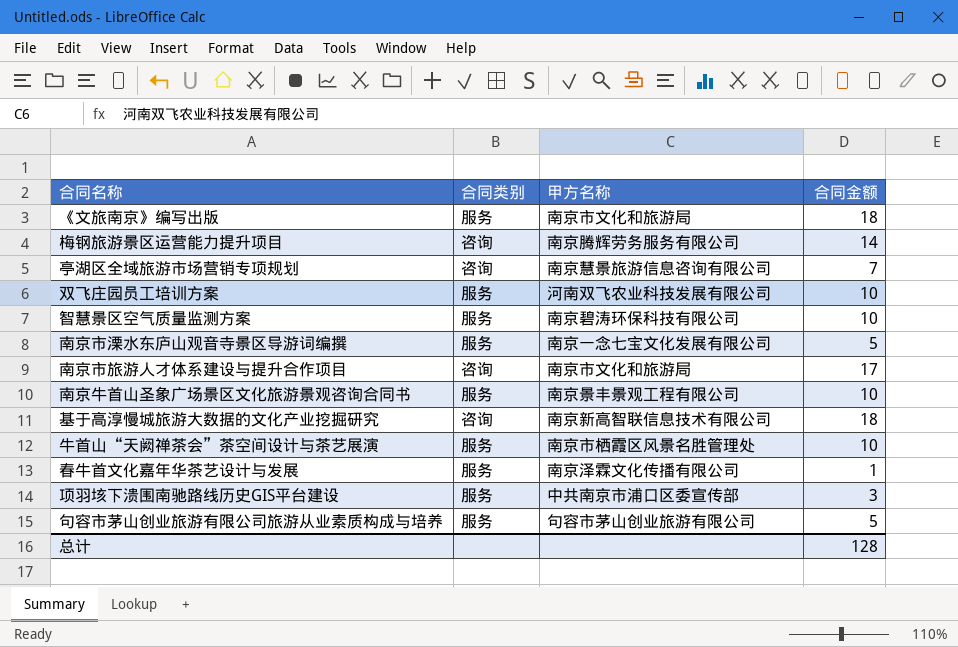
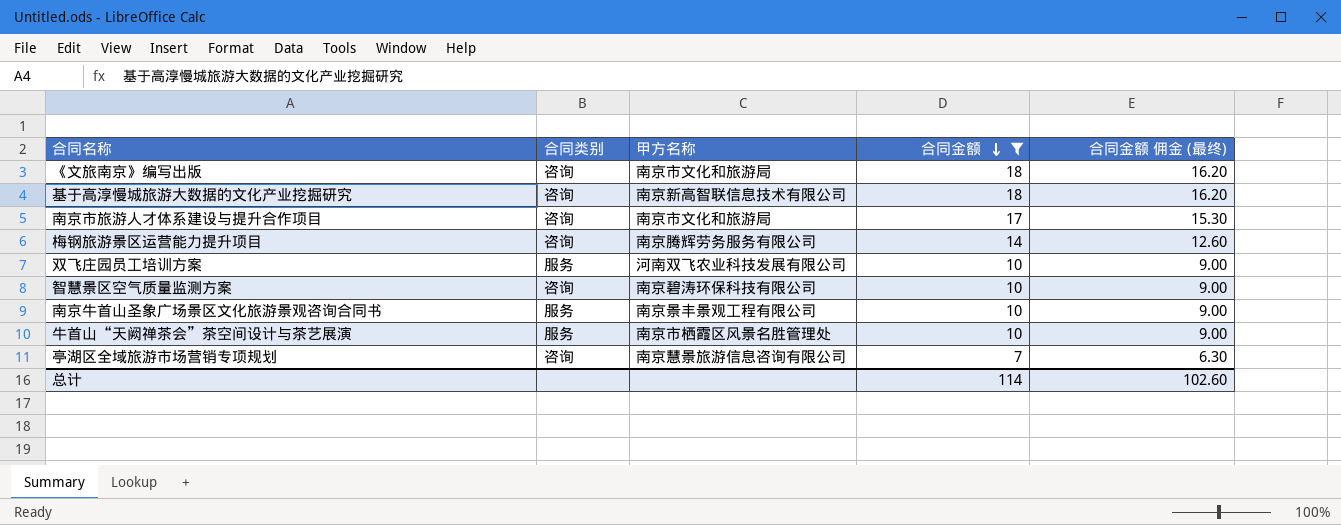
filter: none -> 合同金额 >= 7
row order: none -> 合同金额 descending
column 合同金额 佣金 (最终) | formula: none -> [合同金额] * 0.9
《文旅南京》编写出版 | 合同类别: 服务 -> 咨询
智慧景区空气质量监测方案 | 合同类别: 服务 -> 咨询
总计 | 合同金额: 128 -> 114

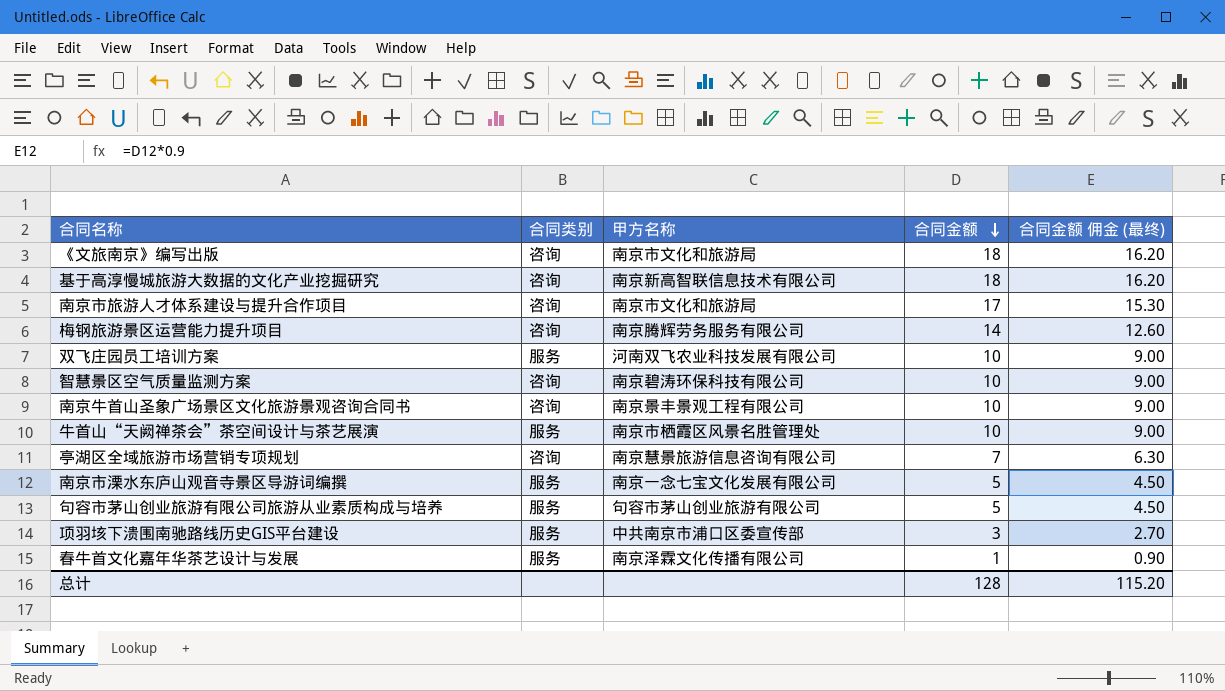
filter: 合同金额 >= 7 -> none
南京牛首山圣象广场景区文化旅游景观咨询合同书 | 合同类别: 服务 -> 咨询
总计 | 合同金额: 114 -> 128
总计 | 合同金额 佣金 (最终): 102.60 -> 115.20

